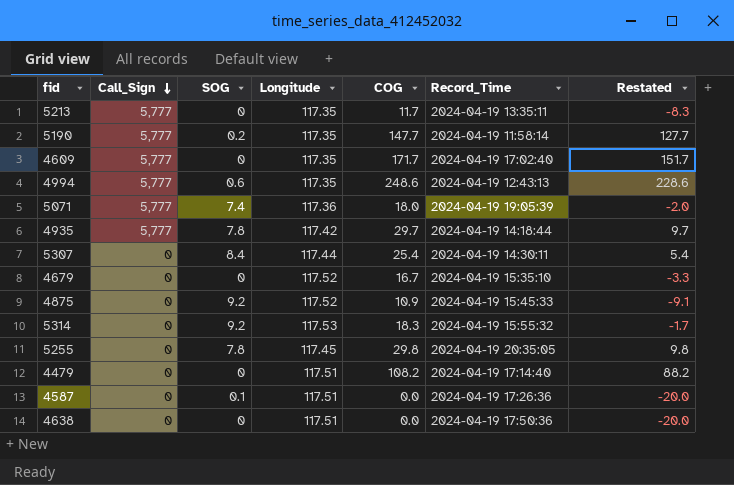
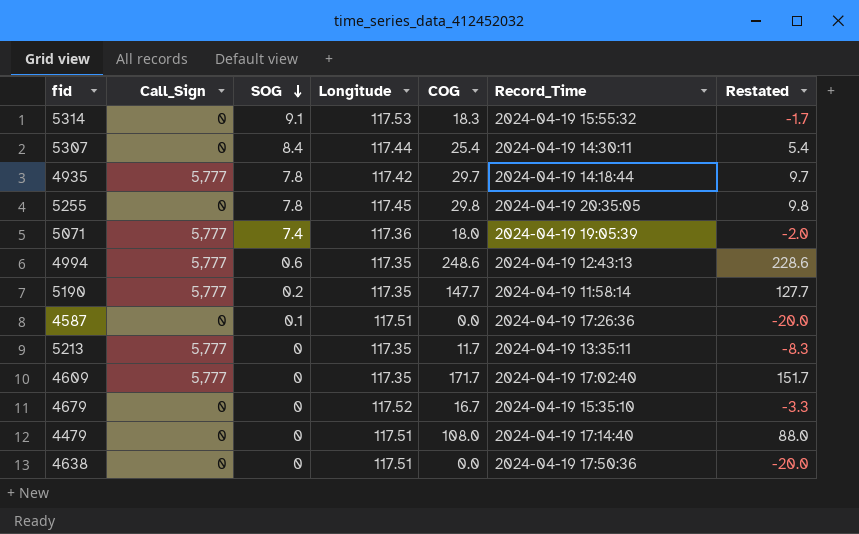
row order: Call_Sign descending -> SOG descending
row 4875: 0 | 9.2 | 117.52 | 10.9 | 2024-04-19 15:45:33 | -9.1 -> none
5314 | SOG: 9.2 -> 9.1
4479 | COG: 108.2 -> 108.0
4479 | Restated: 88.2 -> 88.0

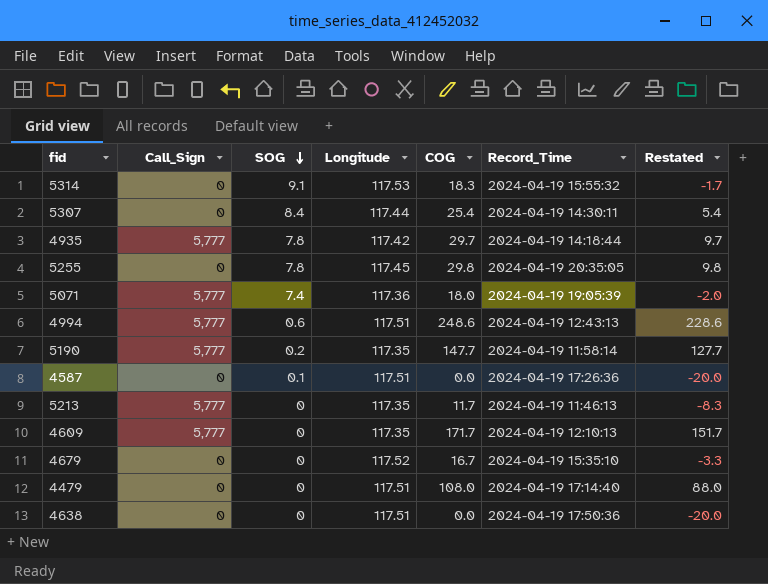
4994 | Longitude: 117.35 -> 117.51
5213 | Record_Time: 2024-04-19 13:35:11 -> 2024-04-19 11:46:13
4609 | Record_Time: 2024-04-19 17:02:40 -> 2024-04-19 12:10:13

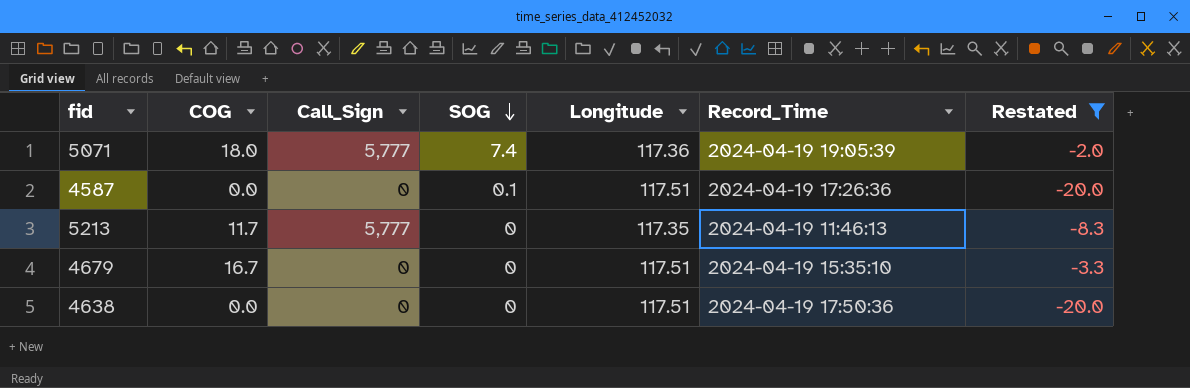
filter: none -> Restated <= -2.0
column COG | position: 5 -> 2
4679 | Longitude: 117.52 -> 117.51

